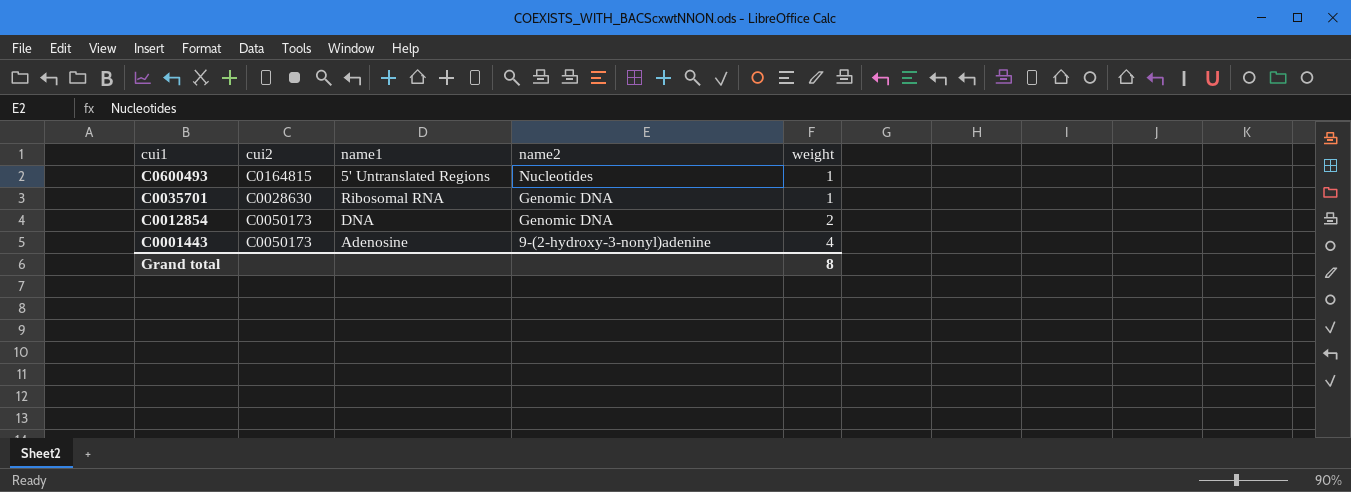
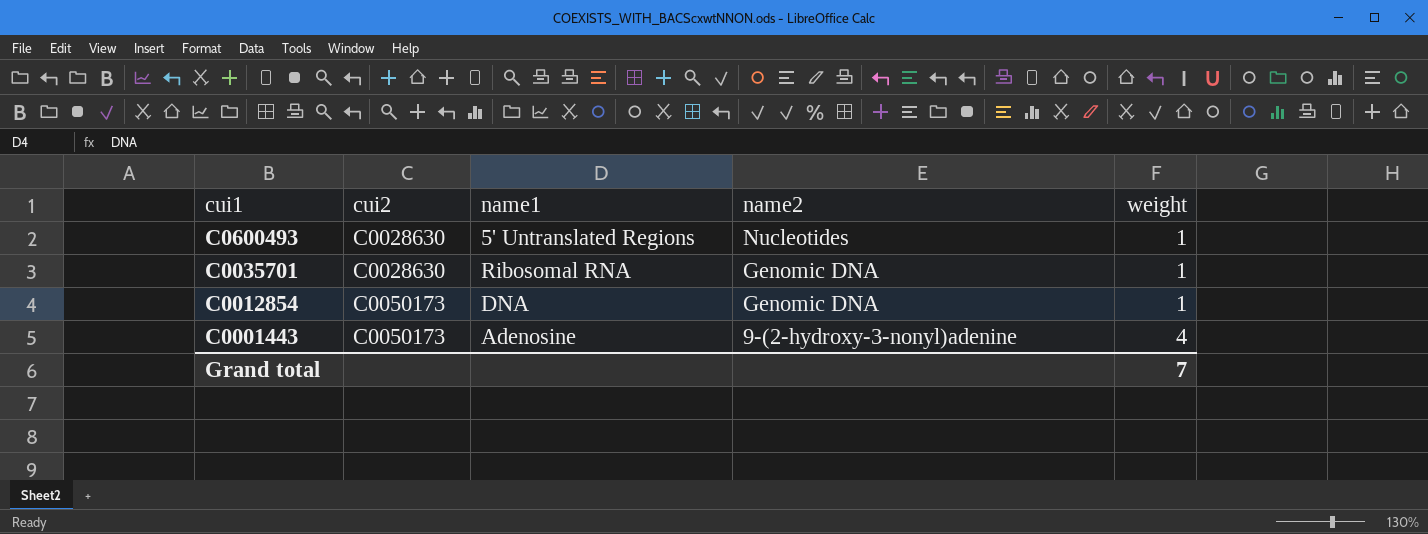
C0600493 | cui2: C0164815 -> C0028630
C0012854 | weight: 2 -> 1
Grand total | weight: 8 -> 7

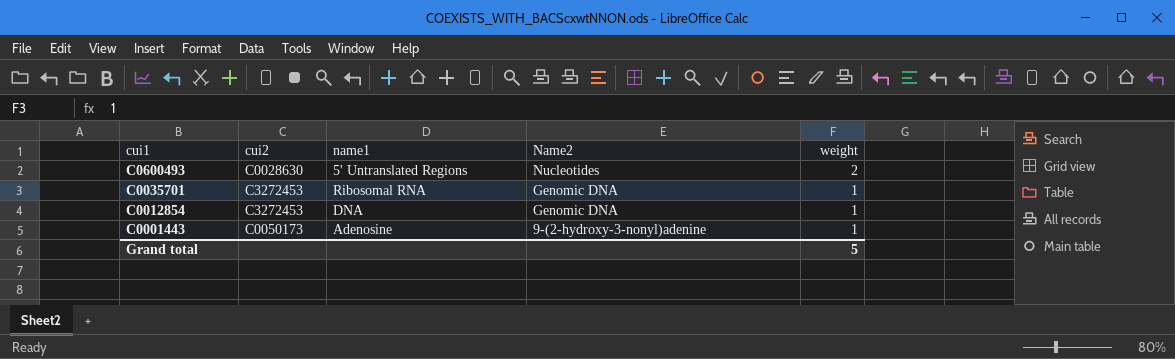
column name: name2 -> Name2
C0600493 | weight: 1 -> 2
C0035701 | cui2: C0028630 -> C3272453
C0012854 | cui2: C0050173 -> C3272453
C0001443 | weight: 4 -> 1
Grand total | weight: 7 -> 5

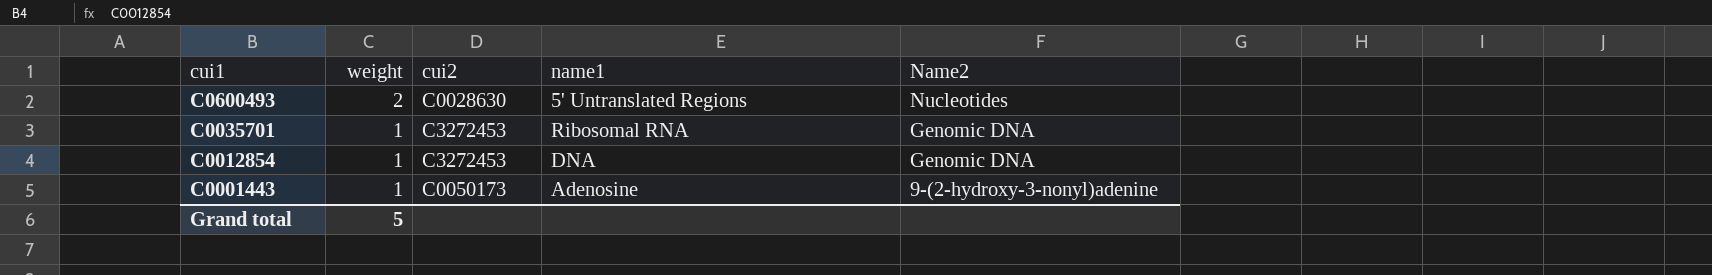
column weight | position: 5 -> 2

